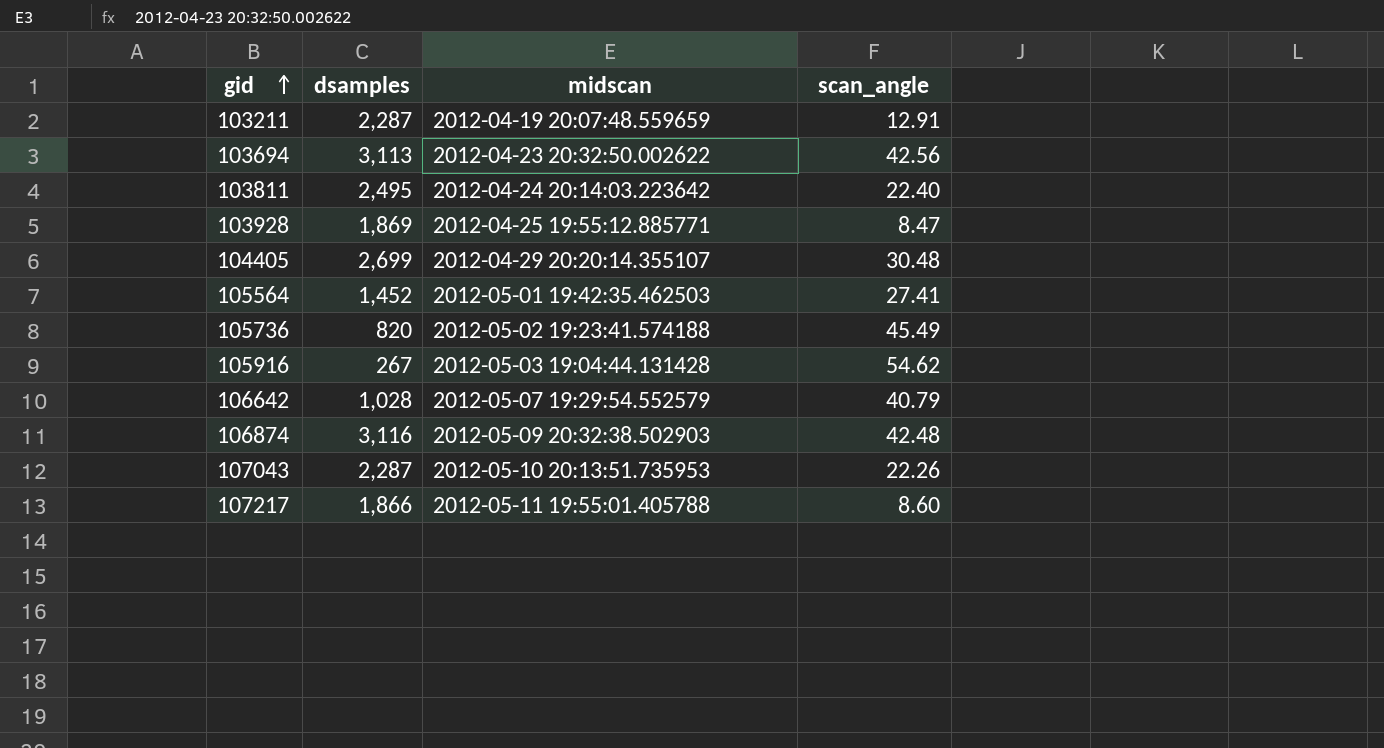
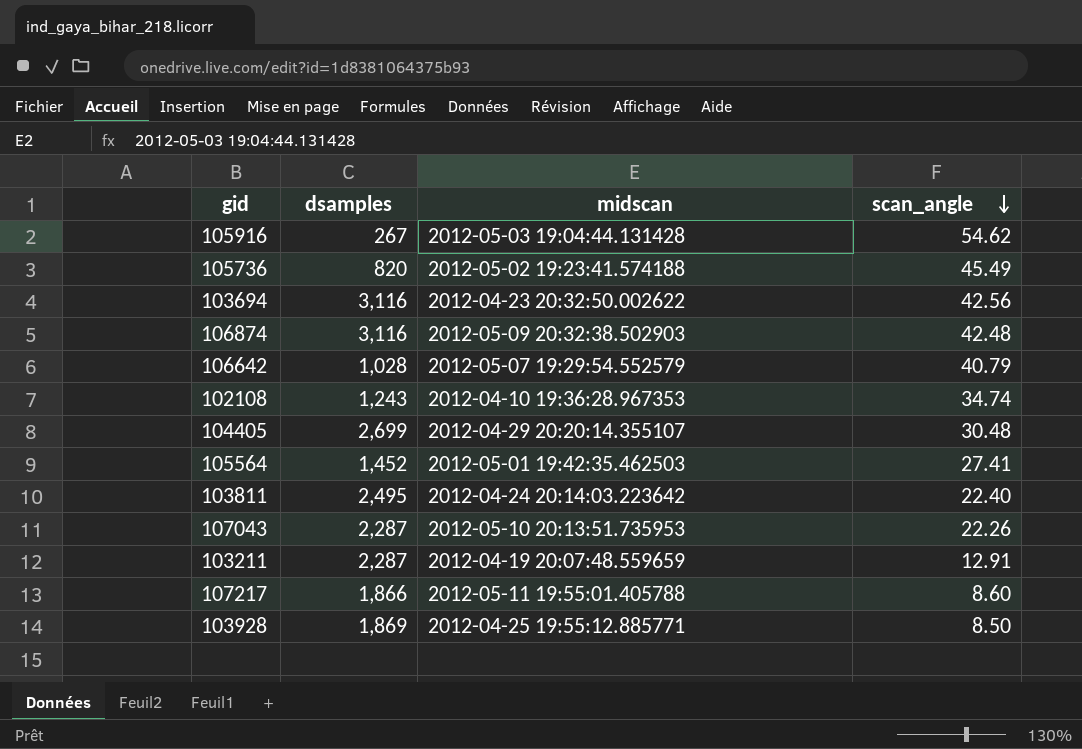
row order: gid ascending -> scan_angle descending
103694 | dsamples: 3,113 -> 3,116
row 102108: none -> 1,243 | 2012-04-10 19:36:28.967353 | 34.74
103928 | scan_angle: 8.47 -> 8.50

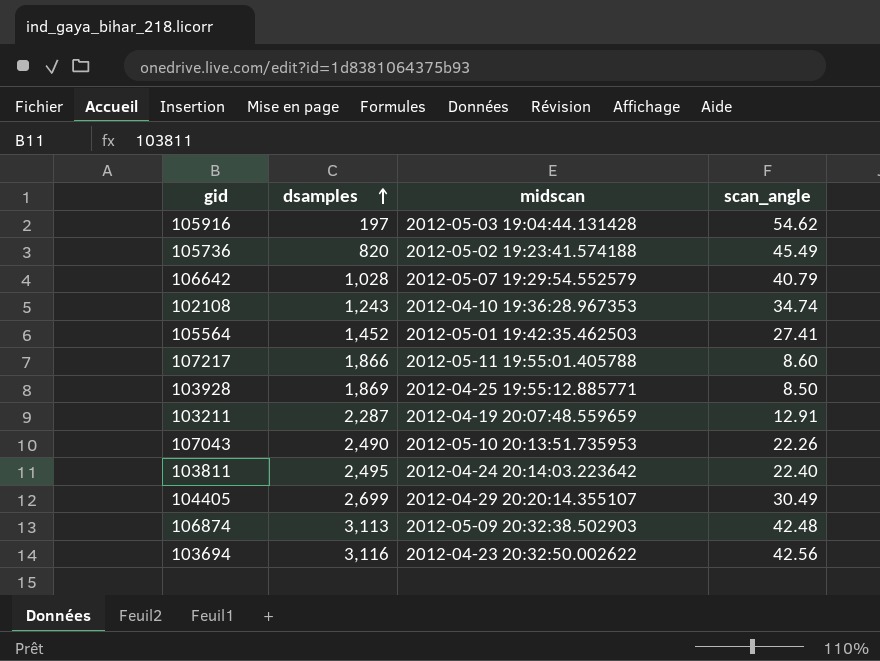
row order: scan_angle descending -> dsamples ascending
105916 | dsamples: 267 -> 197
107043 | dsamples: 2,287 -> 2,490
104405 | scan_angle: 30.48 -> 30.49
106874 | dsamples: 3,116 -> 3,113

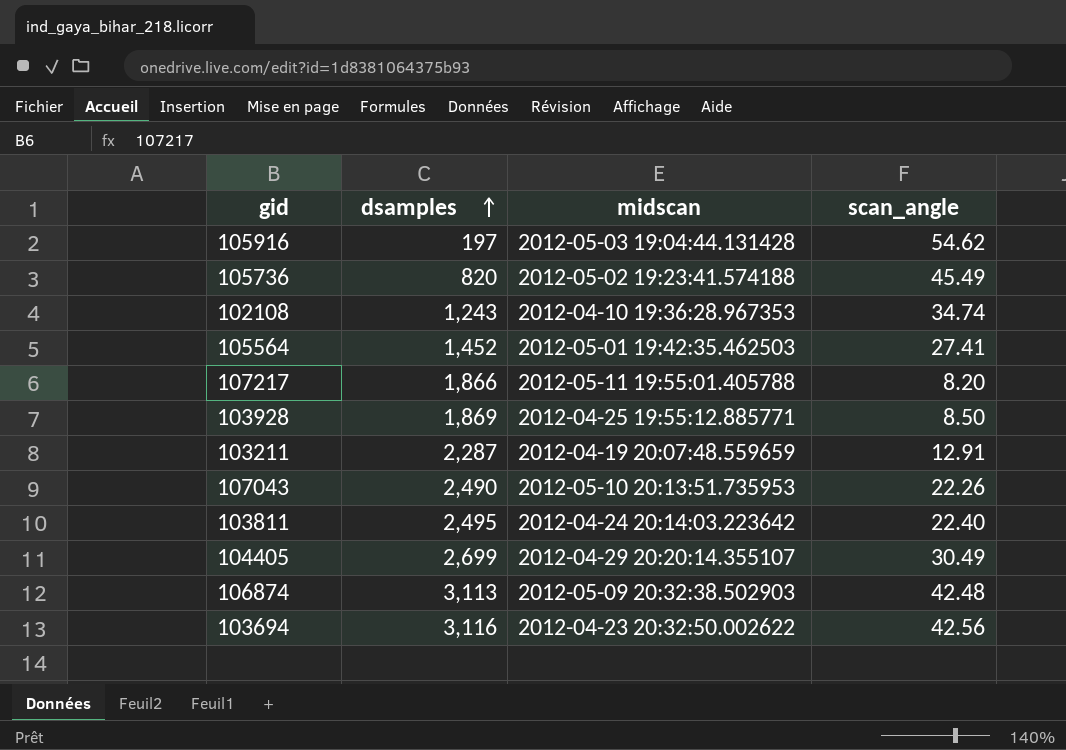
row 106642: 1,028 | 2012-05-07 19:29:54.552579 | 40.79 -> none
107217 | scan_angle: 8.60 -> 8.20

